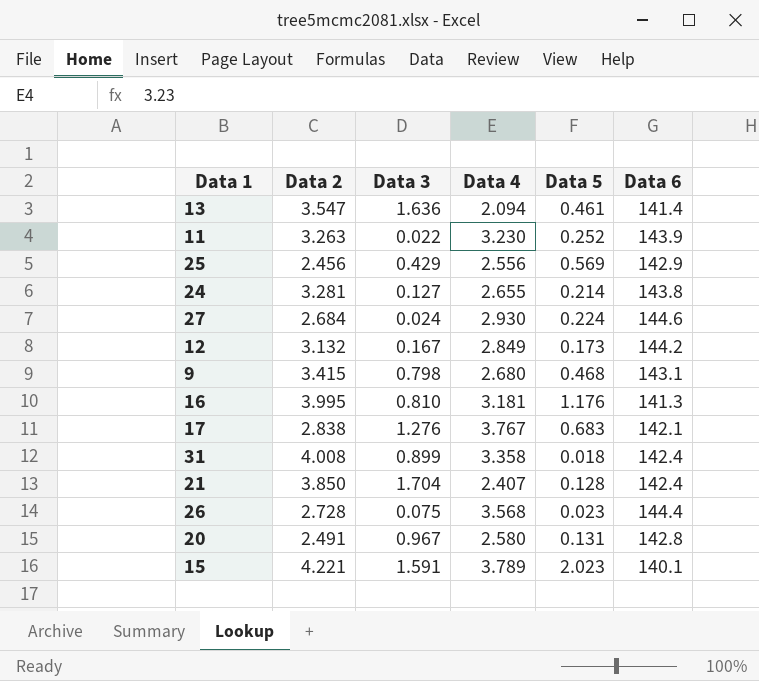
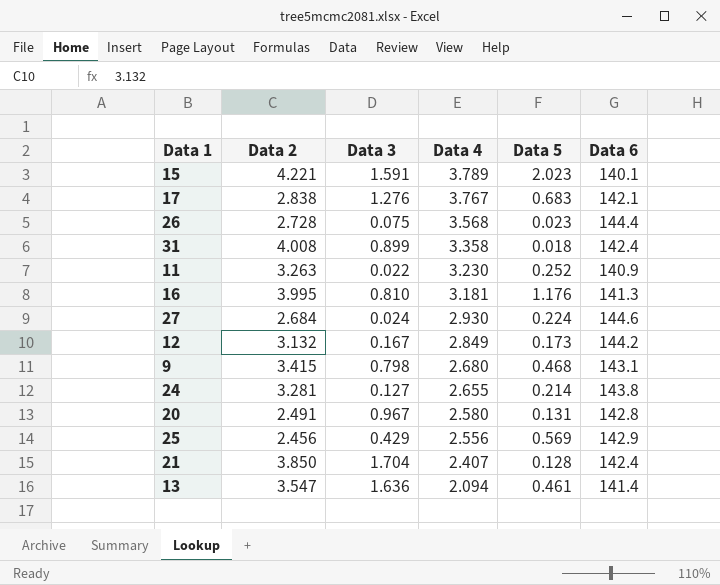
row order: none -> Data 4 descending
11 | Data 6: 143.9 -> 140.9

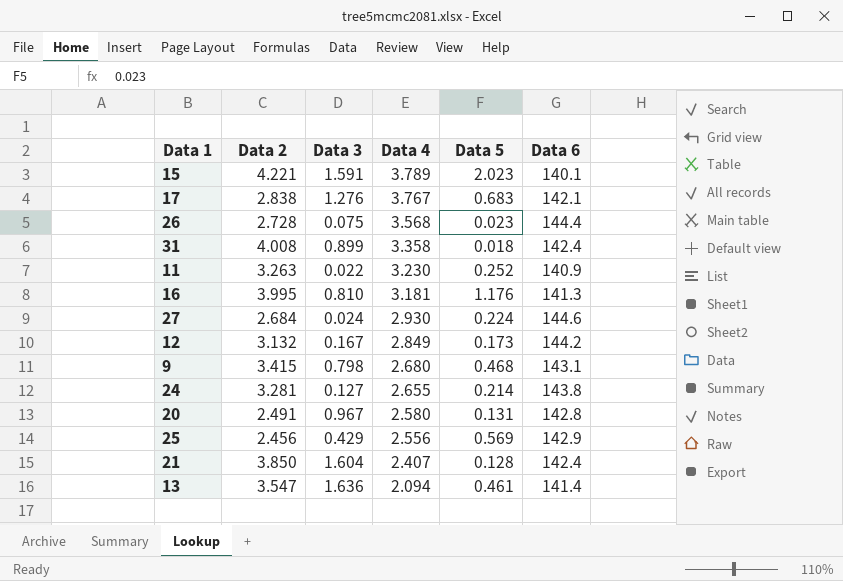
21 | Data 3: 1.704 -> 1.604

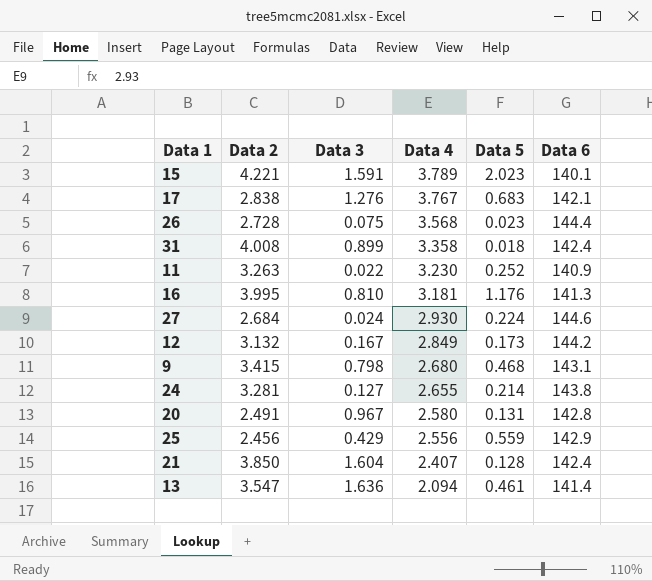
25 | Data 5: 0.569 -> 0.559

